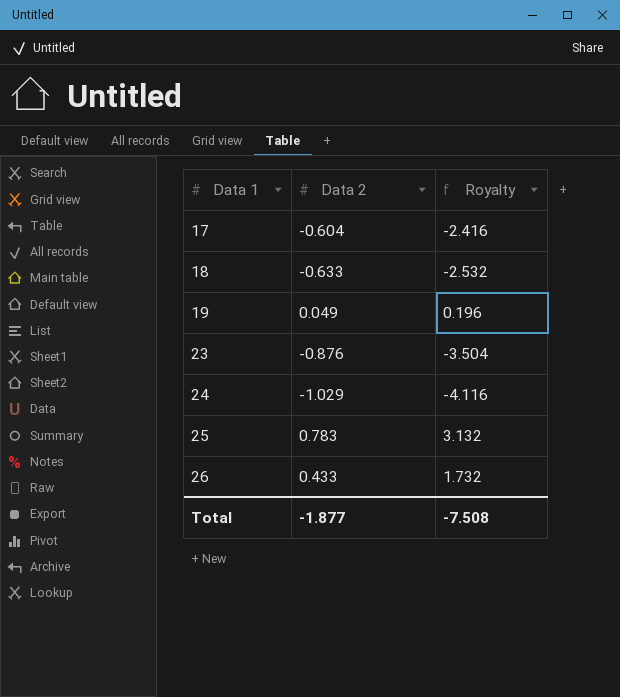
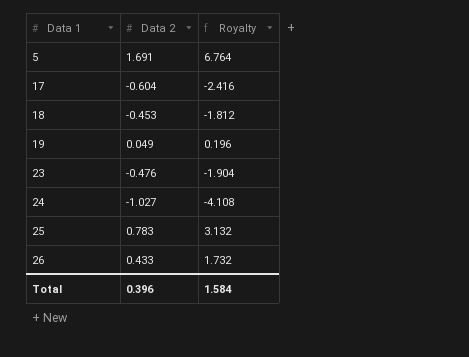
row 5: none -> 1.691 | 6.764
18 | Data 2: -0.633 -> -0.453
18 | Royalty: -2.532 -> -1.812
23 | Data 2: -0.876 -> -0.476
23 | Royalty: -3.504 -> -1.904
24 | Data 2: -1.029 -> -1.027
24 | Royalty: -4.116 -> -4.108
Total | Data 2: -1.877 -> 0.396
Total | Royalty: -7.508 -> 1.584

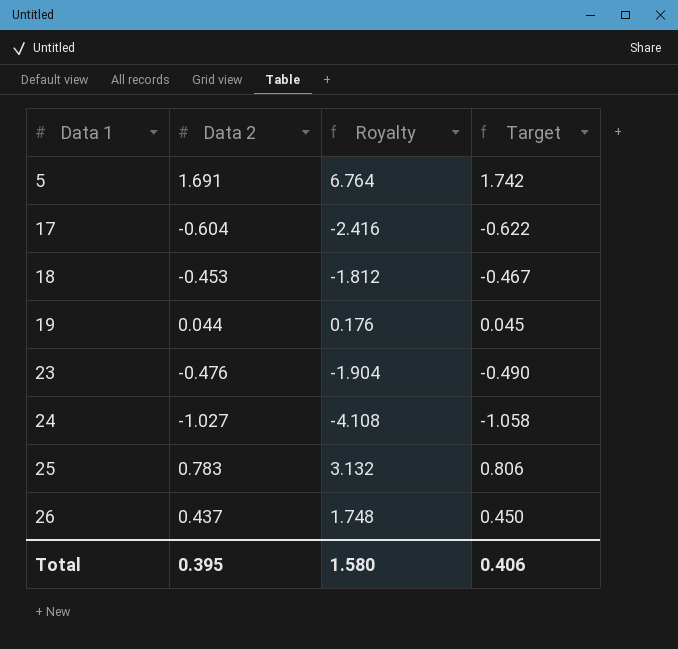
column Target | formula: none -> [Data 2] * 1.03
19 | Data 2: 0.049 -> 0.044
19 | Royalty: 0.196 -> 0.176
26 | Data 2: 0.433 -> 0.437
26 | Royalty: 1.732 -> 1.748
Total | Data 2: 0.396 -> 0.395
Total | Royalty: 1.584 -> 1.580

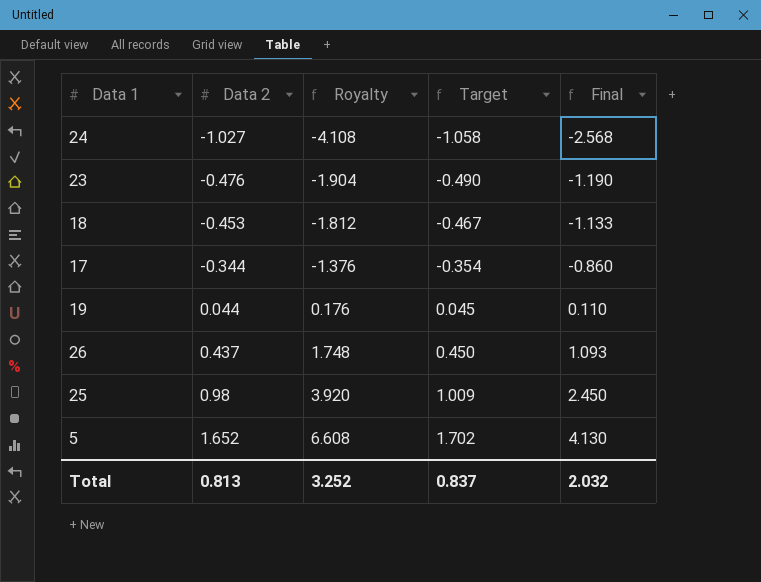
row order: Data 1 ascending -> Data 2 ascending
column Final | formula: none -> [Data 2] * 2.5
17 | Data 2: -0.604 -> -0.344
17 | Royalty: -2.416 -> -1.376
17 | Target: -0.622 -> -0.354
25 | Data 2: 0.783 -> 0.98
25 | Royalty: 3.132 -> 3.920
25 | Target: 0.806 -> 1.009
5 | Data 2: 1.691 -> 1.652
5 | Royalty: 6.764 -> 6.608
5 | Target: 1.742 -> 1.702
Total | Data 2: 0.395 -> 0.813
Total | Royalty: 1.580 -> 3.252
Total | Target: 0.406 -> 0.837

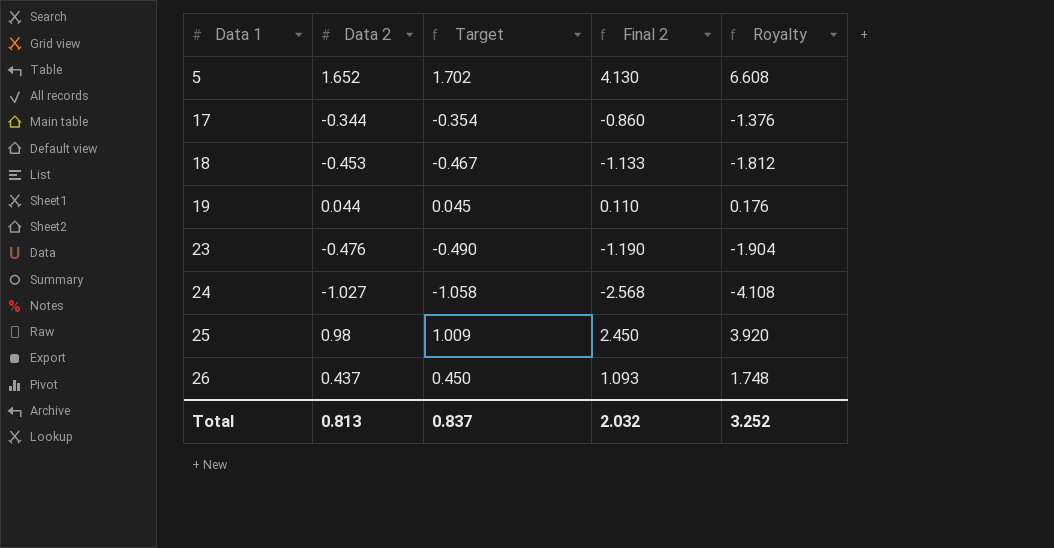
row order: Data 2 ascending -> Data 1 ascending
column name: Final -> Final 2
column Royalty | position: 3 -> 5

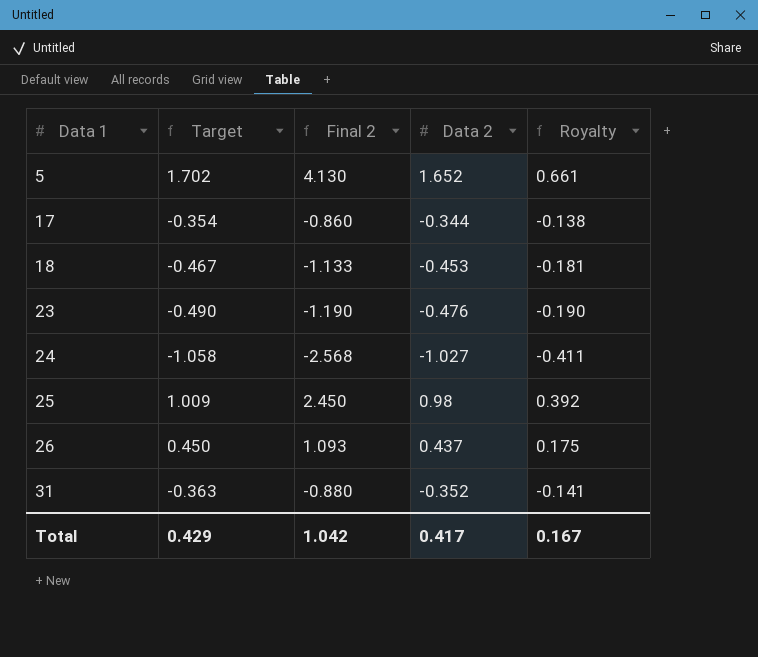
column Data 2 | position: 2 -> 4
column Royalty | formula: [Data 2] * 4 -> [Data 2] * 0.4
row 19: 0.044 | 0.045 | 0.110 | 0.176 -> none
row 31: none -> -0.363 | -0.880 | -0.352 | -0.141
Total | Target: 0.837 -> 0.429
Total | Final 2: 2.032 -> 1.042
Total | Data 2: 0.813 -> 0.417
Total | Royalty: 3.252 -> 0.167

